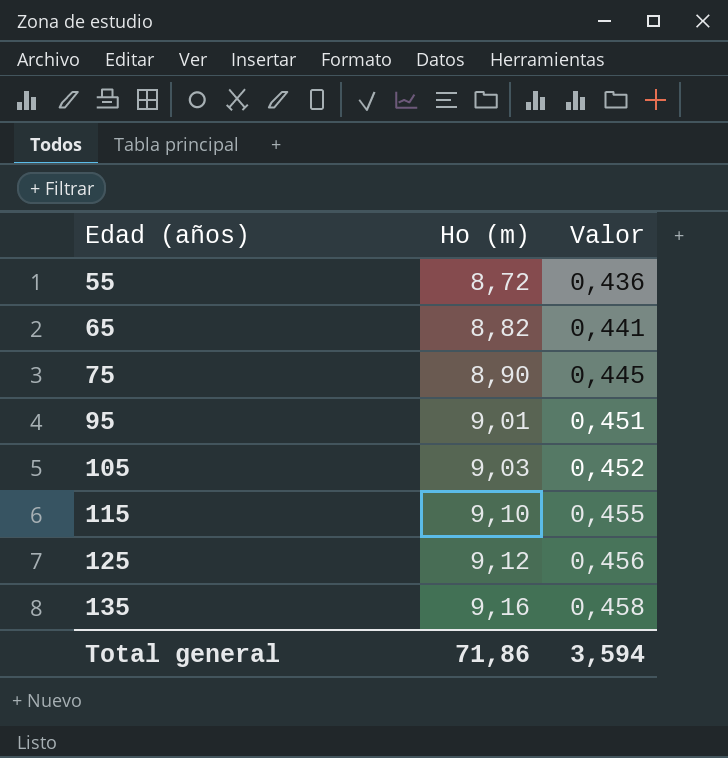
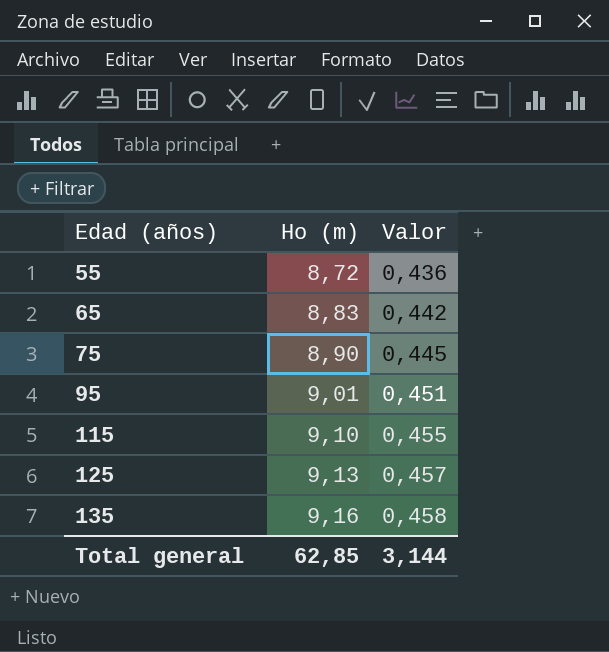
row 105: 9,03 | 0,452 -> none
65 | Ho (m): 8,82 -> 8,83
65 | Valor: 0,441 -> 0,442
125 | Ho (m): 9,12 -> 9,13
125 | Valor: 0,456 -> 0,457
Total general | Ho (m): 71,86 -> 62,85
Total general | Valor: 3,594 -> 3,144

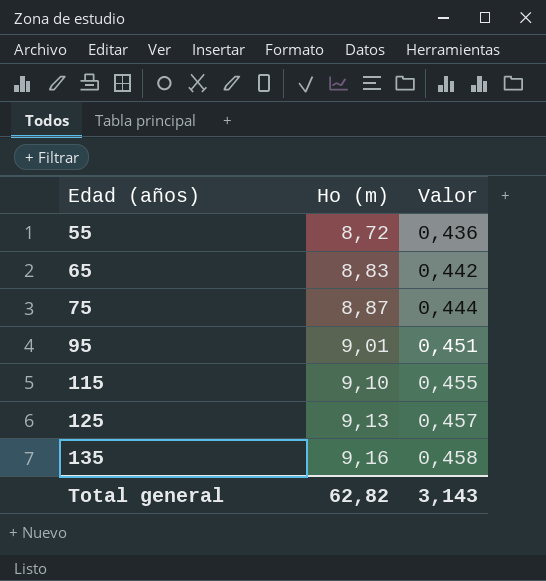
75 | Ho (m): 8,90 -> 8,87
75 | Valor: 0,445 -> 0,444
Total general | Ho (m): 62,85 -> 62,82
Total general | Valor: 3,144 -> 3,143

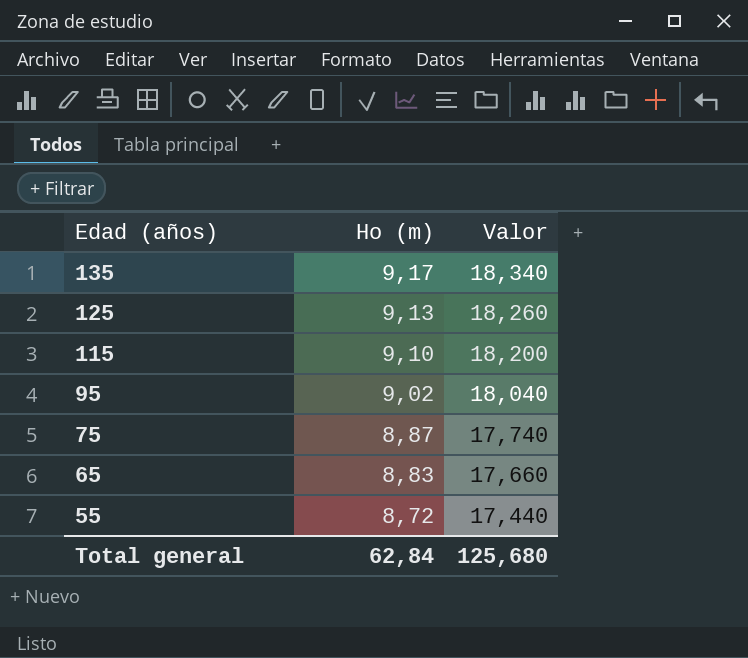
row order: Edad (años) ascending -> Edad (años) descending
column Valor | formula: [Ho (m)] * 0,05 -> [Ho (m)] * 2
135 | Ho (m): 9,16 -> 9,17
95 | Ho (m): 9,01 -> 9,02
Total general | Ho (m): 62,82 -> 62,84
Total general | Valor: 3,143 -> 125,680

